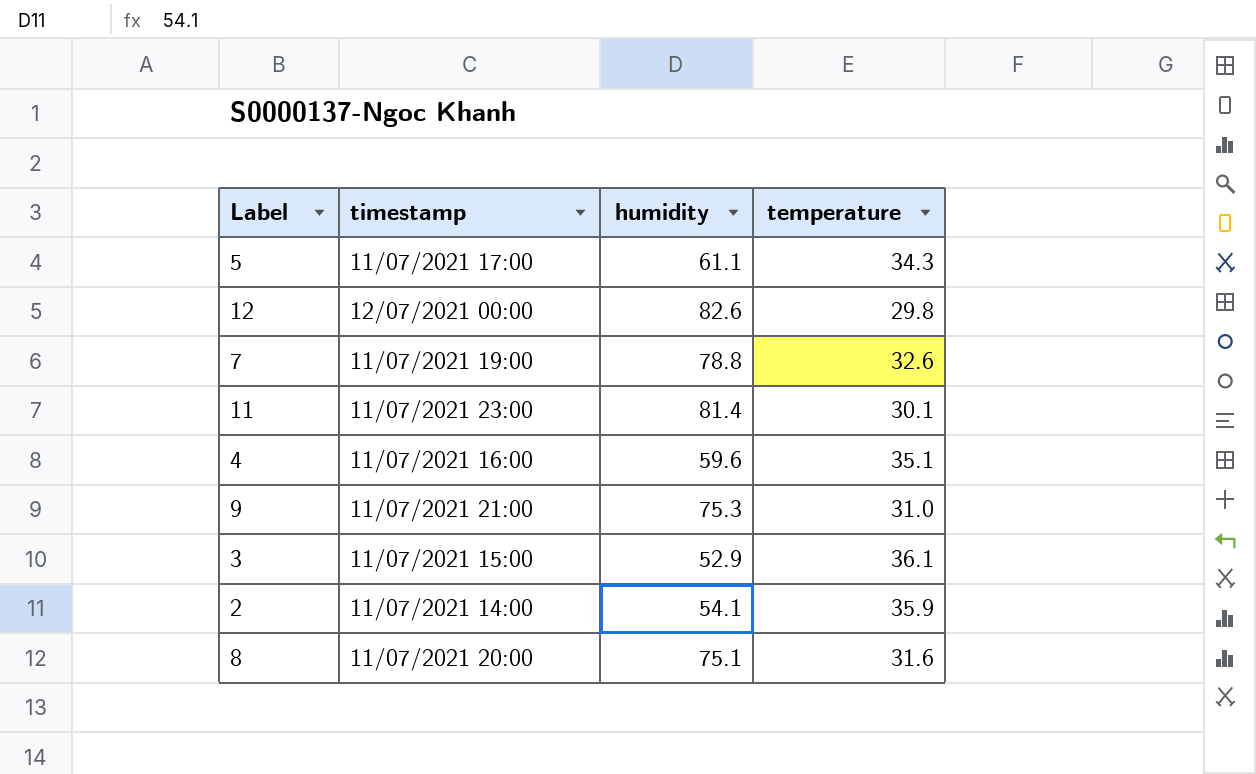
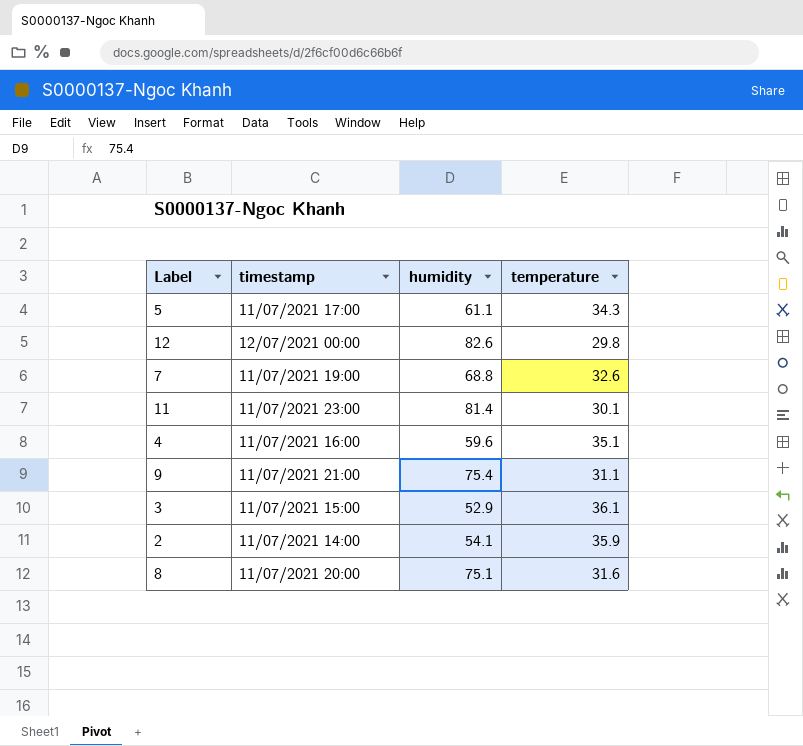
7 | humidity: 78.8 -> 68.8
9 | humidity: 75.3 -> 75.4
9 | temperature: 31.0 -> 31.1

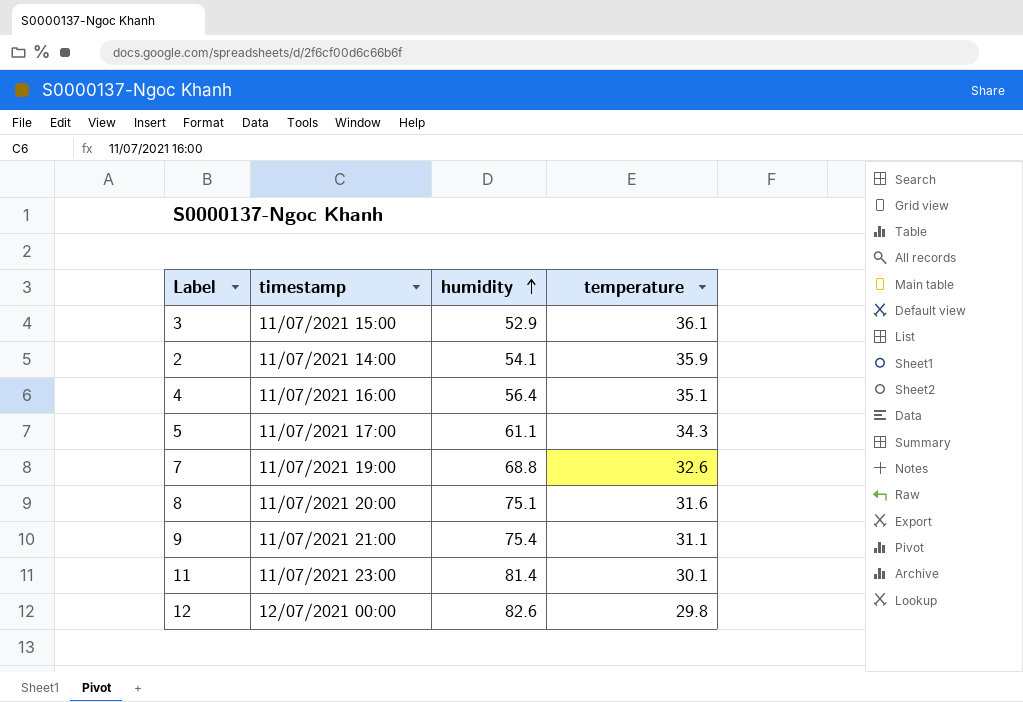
row order: none -> humidity ascending
4 | humidity: 59.6 -> 56.4

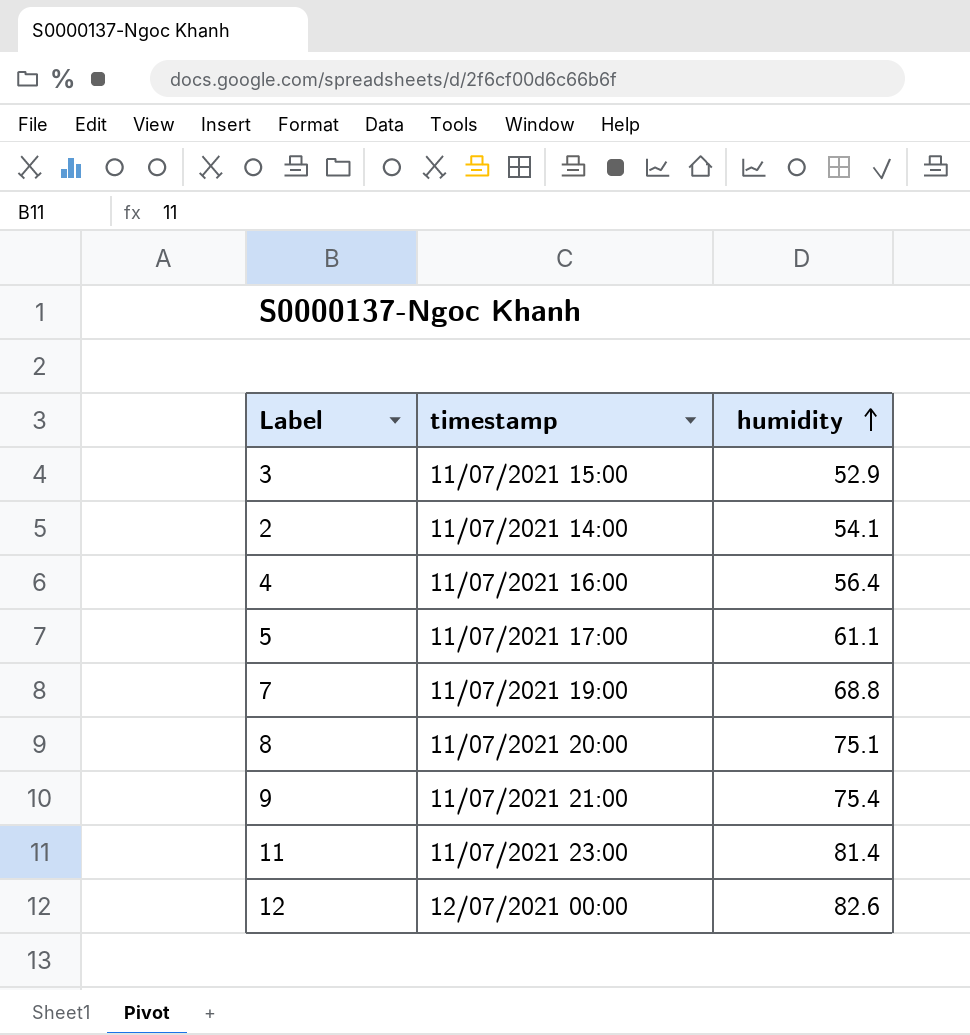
column temperature | position: 4 -> none

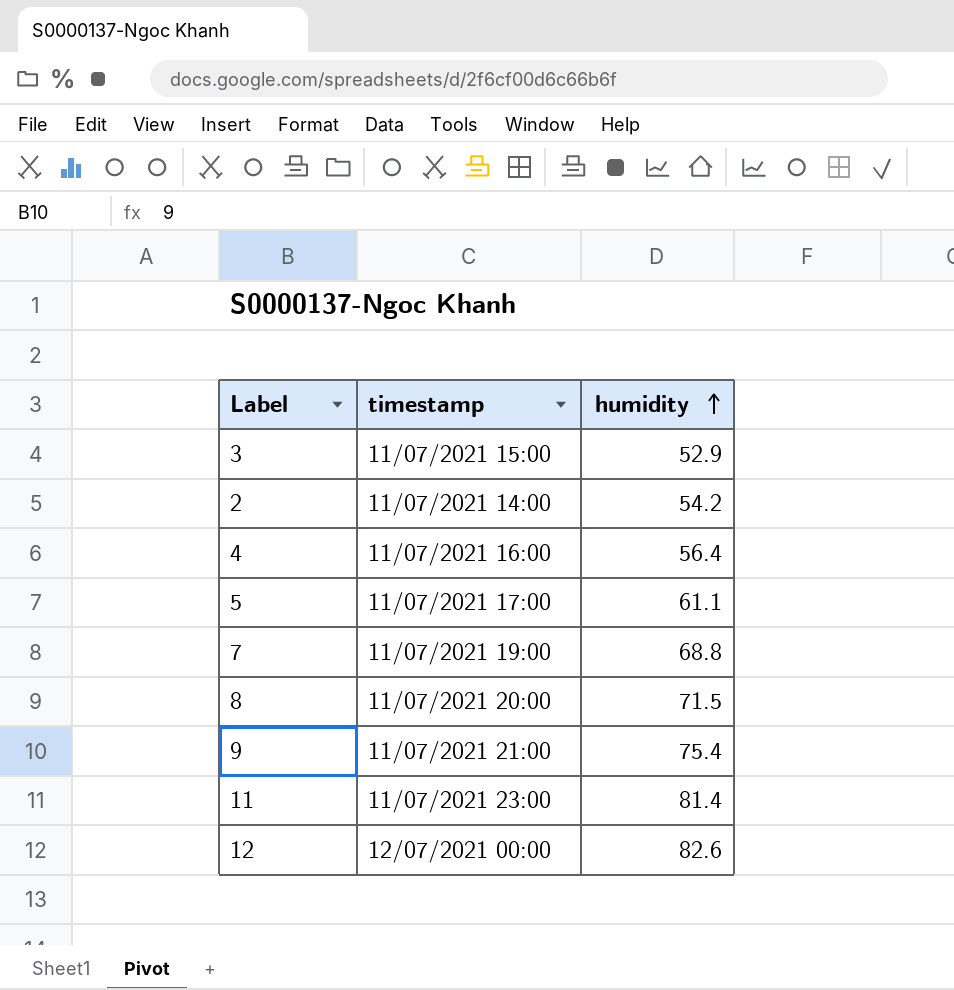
2 | humidity: 54.1 -> 54.2
8 | humidity: 75.1 -> 71.5

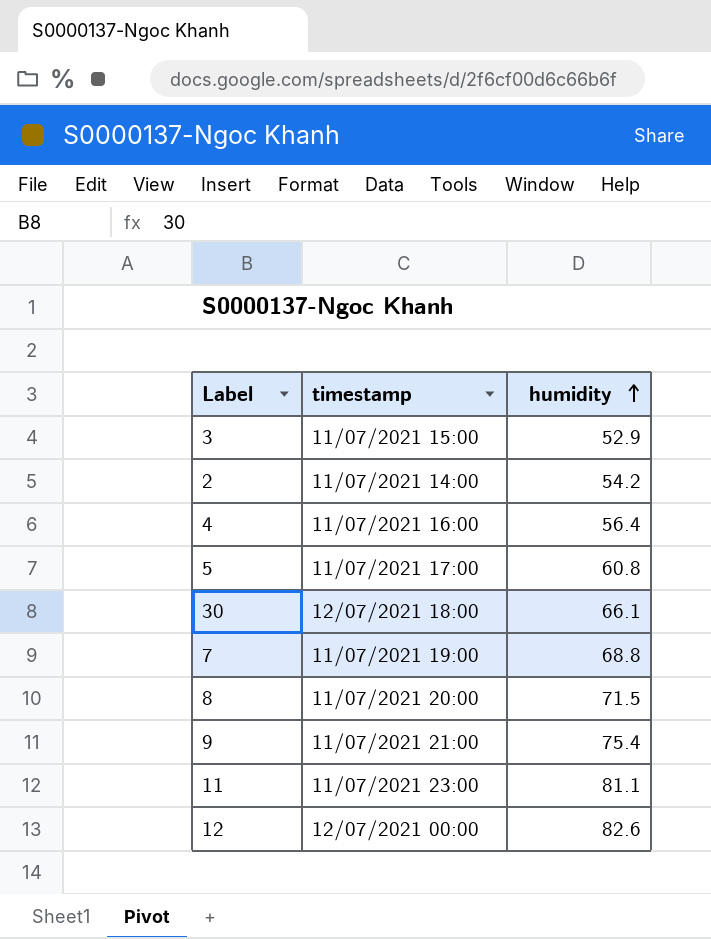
5 | humidity: 61.1 -> 60.8
row 30: none -> 12/07/2021 18:00 | 66.1
11 | humidity: 81.4 -> 81.1

